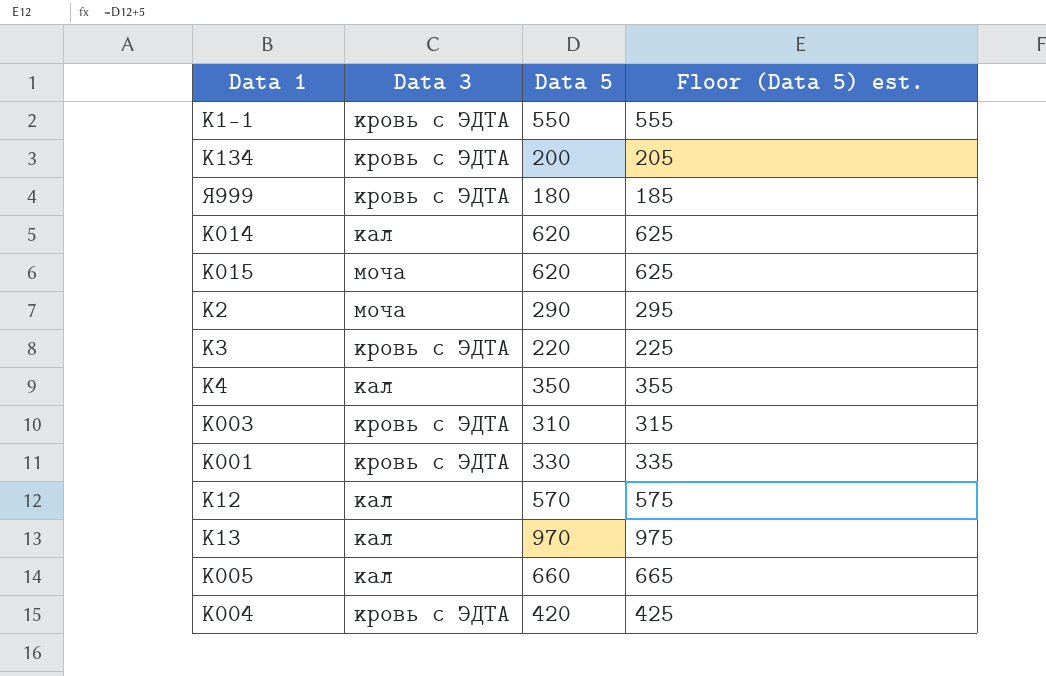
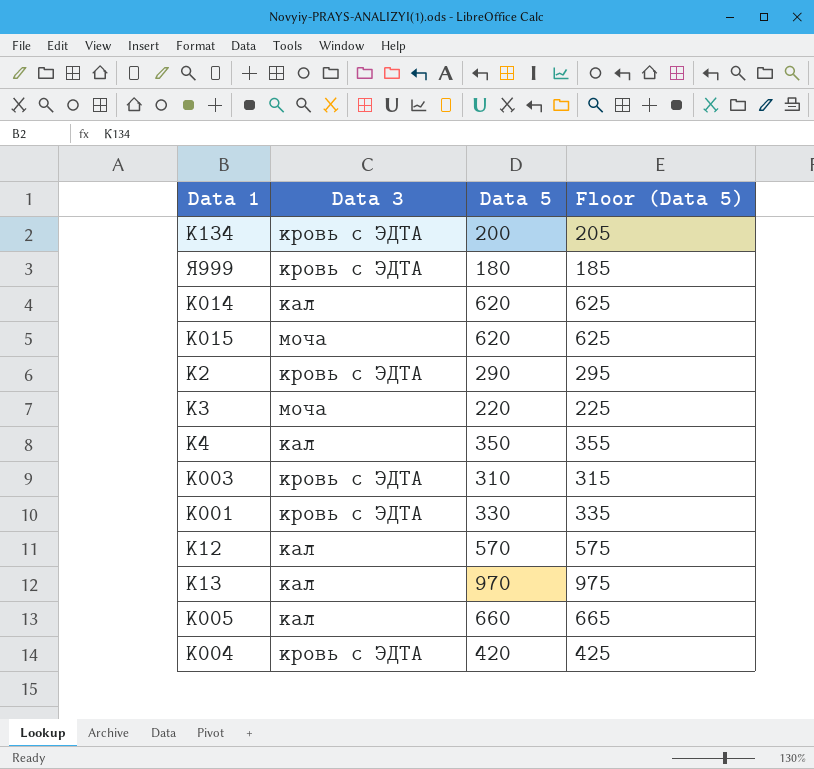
column name: Floor (Data 5) est. -> Floor (Data 5)
row К1-1: кровь с ЭДТА | 550 | 555 -> none
К2 | Data 3: моча -> кровь с ЭДТА
К3 | Data 3: кровь с ЭДТА -> моча

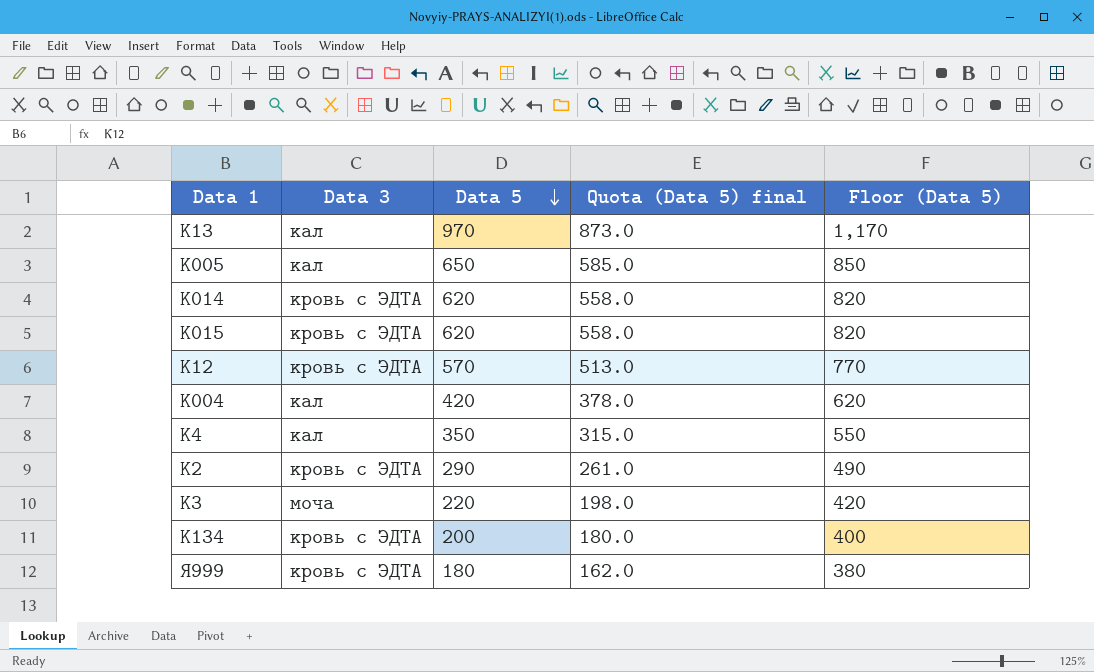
row order: none -> Data 5 descending
column Quota (Data 5) final | formula: none -> [Data 5] * 0.9
column Floor (Data 5) | formula: [Data 5] + 5 -> [Data 5] + 200
row К003: кровь с ЭДТА | 310 | 315 -> none
row К001: кровь с ЭДТА | 330 | 335 -> none
К005 | Data 5: 660 -> 650
К014 | Data 3: кал -> кровь с ЭДТА
К015 | Data 3: моча -> кровь с ЭДТА
К12 | Data 3: кал -> кровь с ЭДТА
К004 | Data 3: кровь с ЭДТА -> кал

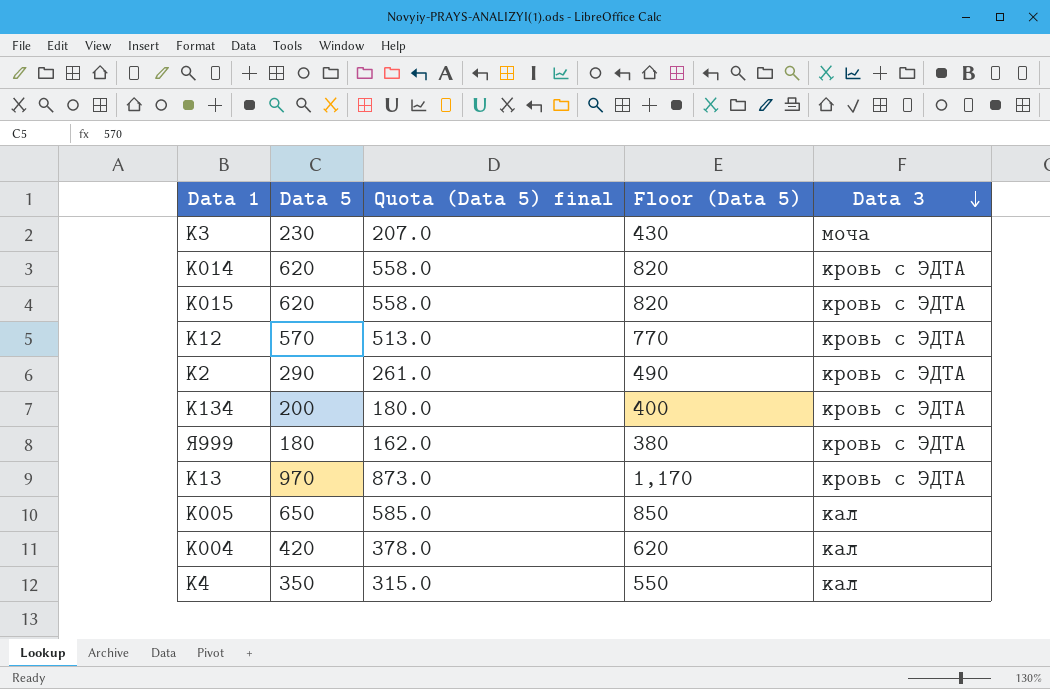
row order: Data 5 descending -> Data 3 descending
column Data 3 | position: 2 -> 5
К3 | Data 5: 220 -> 230
К3 | Quota (Data 5) final: 198.0 -> 207.0
К3 | Floor (Data 5): 420 -> 430
К13 | Data 3: кал -> кровь с ЭДТА

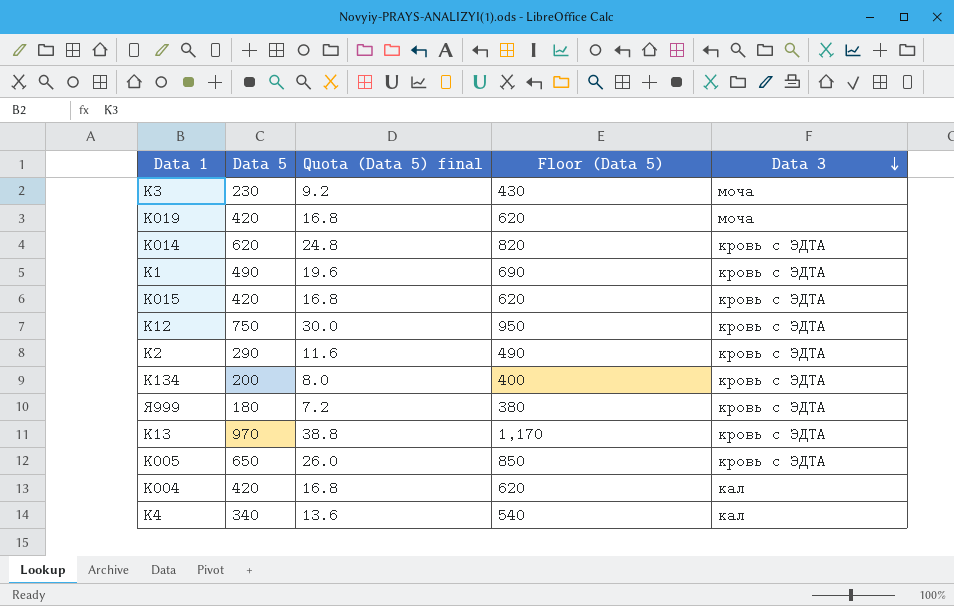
column Quota (Data 5) final | formula: [Data 5] * 0.9 -> [Data 5] * 0.04
row К019: none -> 420 | 16.8 | 620 | моча
row К1: none -> 490 | 19.6 | 690 | кровь с ЭДТА
К015 | Data 5: 620 -> 420
К015 | Floor (Data 5): 820 -> 620
К12 | Data 5: 570 -> 750
К12 | Floor (Data 5): 770 -> 950
К005 | Data 3: кал -> кровь с ЭДТА
К4 | Data 5: 350 -> 340
К4 | Floor (Data 5): 550 -> 540

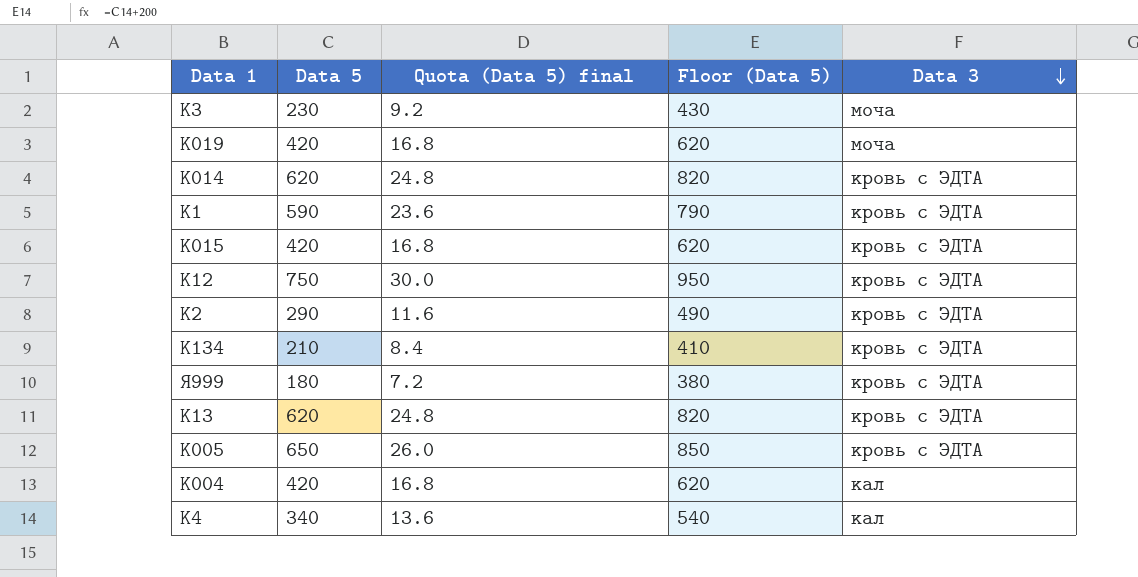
К1 | Data 5: 490 -> 590
К1 | Quota (Data 5) final: 19.6 -> 23.6
К1 | Floor (Data 5): 690 -> 790
К134 | Data 5: 200 -> 210
К134 | Quota (Data 5) final: 8.0 -> 8.4
К134 | Floor (Data 5): 400 -> 410
К13 | Data 5: 970 -> 620
К13 | Quota (Data 5) final: 38.8 -> 24.8
К13 | Floor (Data 5): 1,170 -> 820

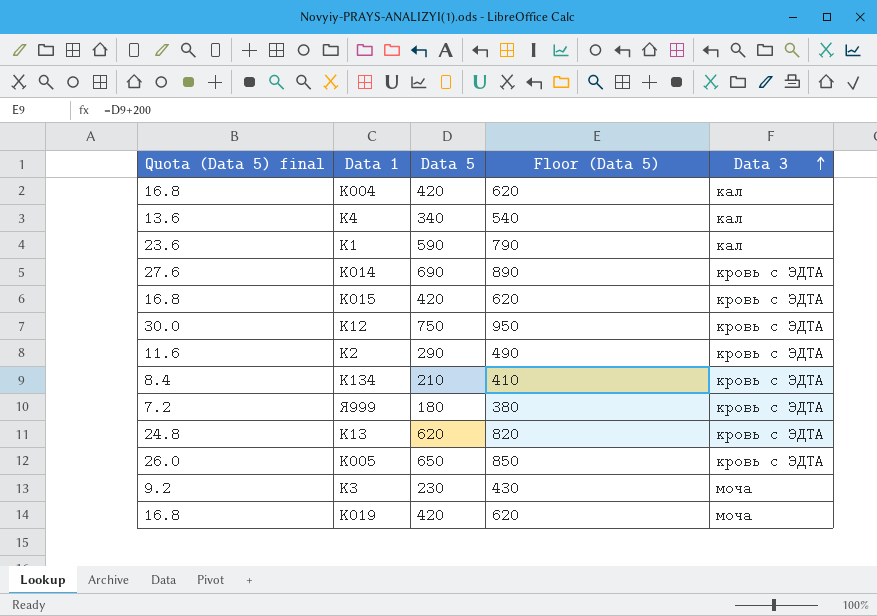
row order: Data 3 descending -> Data 3 ascending
column Quota (Data 5) final | position: 3 -> 1
К1 | Data 3: кровь с ЭДТА -> кал
К014 | Quota (Data 5) final: 24.8 -> 27.6
К014 | Data 5: 620 -> 690
К014 | Floor (Data 5): 820 -> 890

